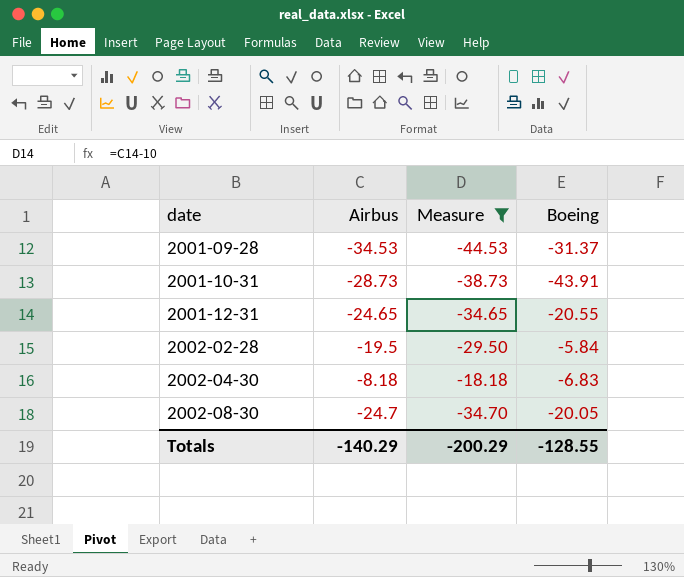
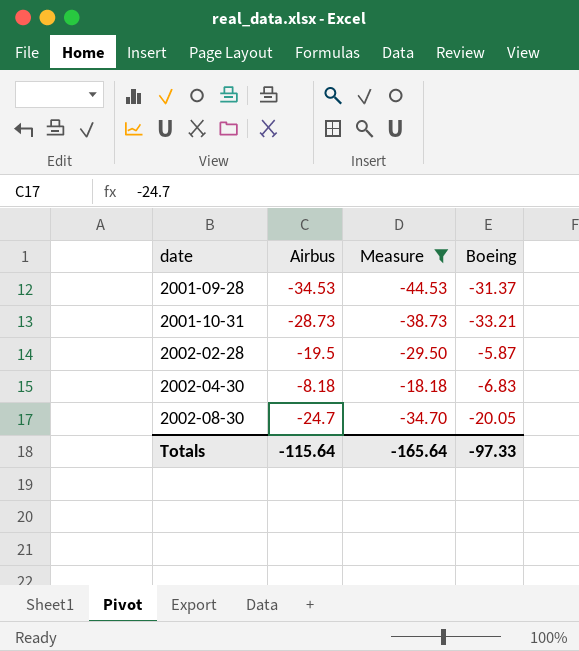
row 2001-12-31: -24.65 | -34.65 | -20.55 -> none
2001-10-31 | Boeing: -43.91 -> -33.21
2002-02-28 | Boeing: -5.84 -> -5.87
Totals | Airbus: -140.29 -> -115.64
Totals | Measure: -200.29 -> -165.64
Totals | Boeing: -128.55 -> -97.33

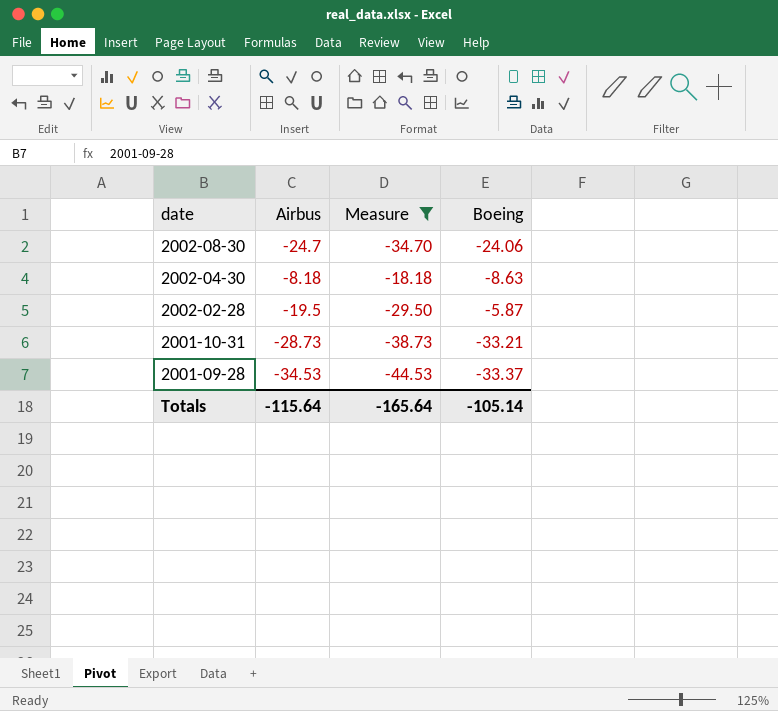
row order: date ascending -> date descending
2002-08-30 | Boeing: -20.05 -> -24.06
2002-04-30 | Boeing: -6.83 -> -8.63
2001-09-28 | Boeing: -31.37 -> -33.37
Totals | Boeing: -97.33 -> -105.14

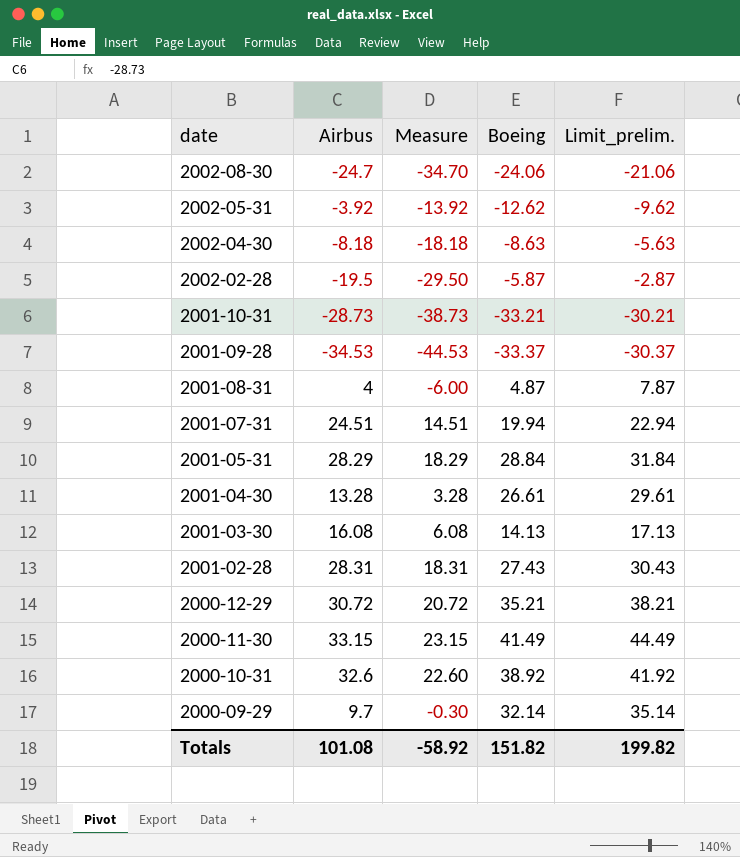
filter: Measure <= -18.18 -> none
column Limit_prelim. | formula: none -> [Boeing] + 3
Totals | Airbus: -115.64 -> 101.08
Totals | Measure: -165.64 -> -58.92
Totals | Boeing: -105.14 -> 151.82

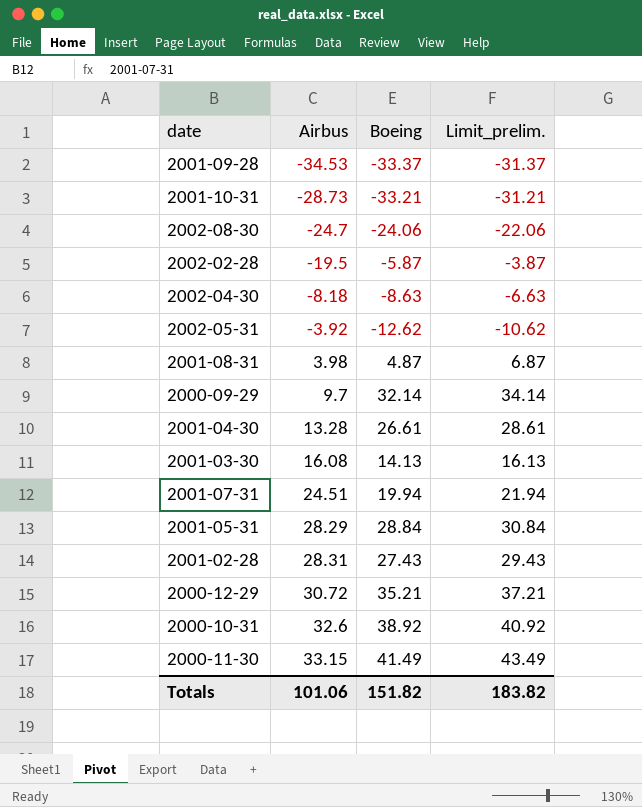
row order: date descending -> Airbus ascending
column Measure | formula: [Airbus] - 10 -> none
column Limit_prelim. | formula: [Boeing] + 3 -> [Boeing] + 2
2001-08-31 | Airbus: 4 -> 3.98
Totals | Airbus: 101.08 -> 101.06
Totals | Limit_prelim.: 199.82 -> 183.82

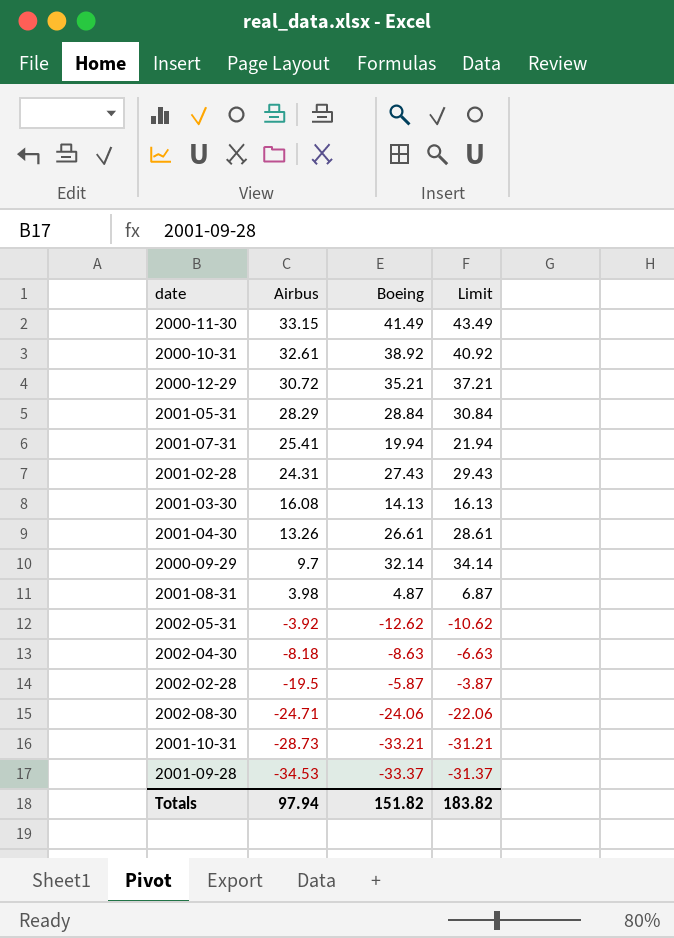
row order: Airbus ascending -> Airbus descending
column name: Limit_prelim. -> Limit
2000-10-31 | Airbus: 32.6 -> 32.61
2001-07-31 | Airbus: 24.51 -> 25.41
2001-02-28 | Airbus: 28.31 -> 24.31
2001-04-30 | Airbus: 13.28 -> 13.26
2002-08-30 | Airbus: -24.7 -> -24.71
Totals | Airbus: 101.06 -> 97.94

